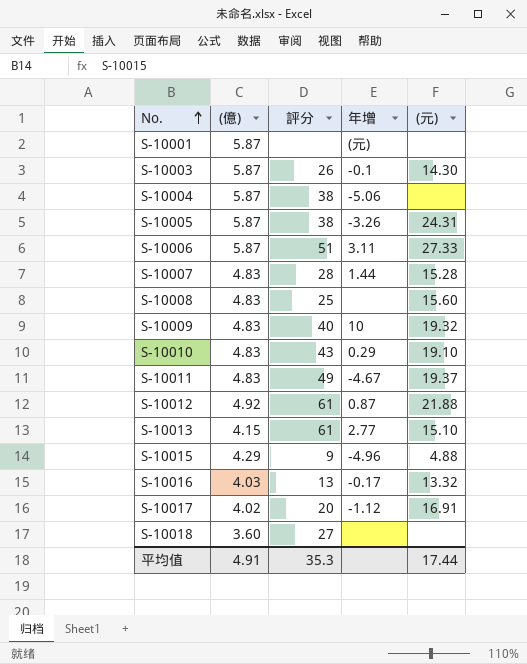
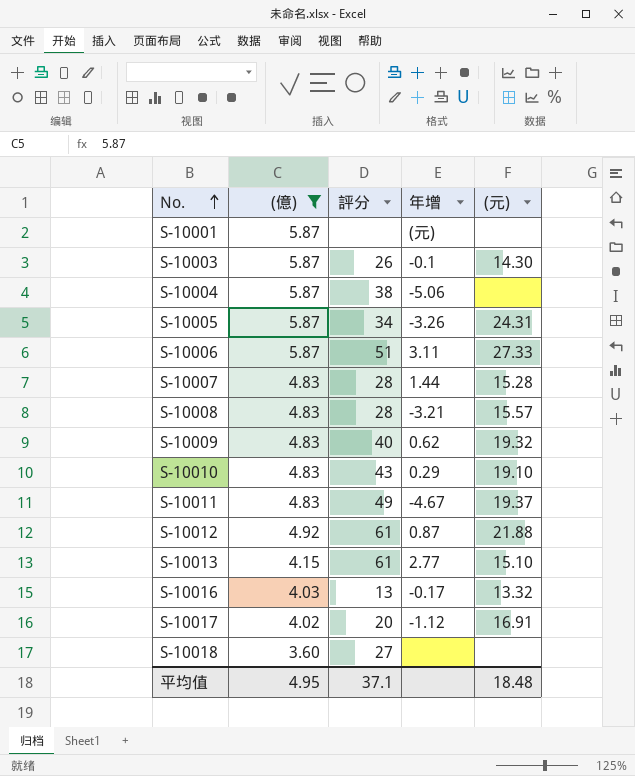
filter: none -> (億) != 4.29
S-10005 | 評分: 38 -> 34
S-10008 | 評分: 25 -> 28
S-10008 | 年增: none -> -3.21
S-10008 | (元): 15.60 -> 15.57
S-10009 | 年增: 10 -> 0.62
平均值 | (億): 4.91 -> 4.95
平均值 | 評分: 35.3 -> 37.1
平均值 | (元): 17.44 -> 18.48

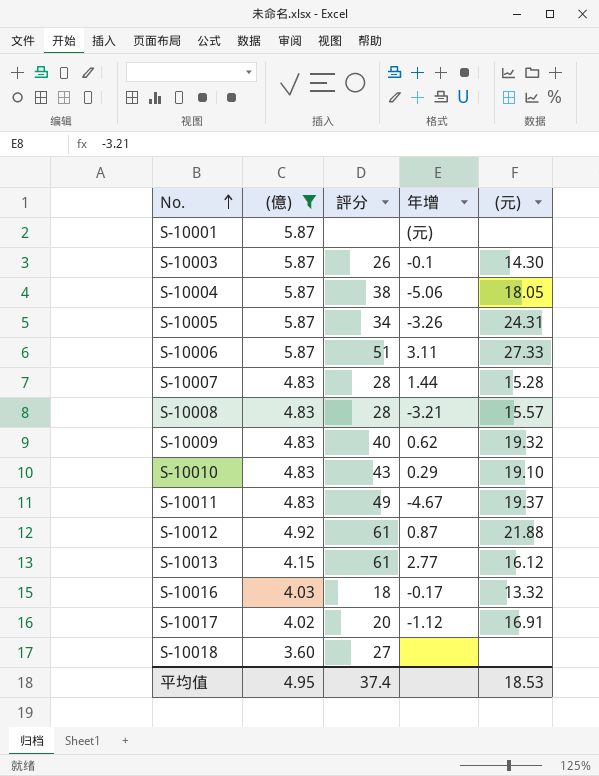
S-10004 | (元): none -> 18.05
S-10013 | (元): 15.10 -> 16.12
S-10016 | 評分: 13 -> 18
平均值 | 評分: 37.1 -> 37.4
平均值 | (元): 18.48 -> 18.53

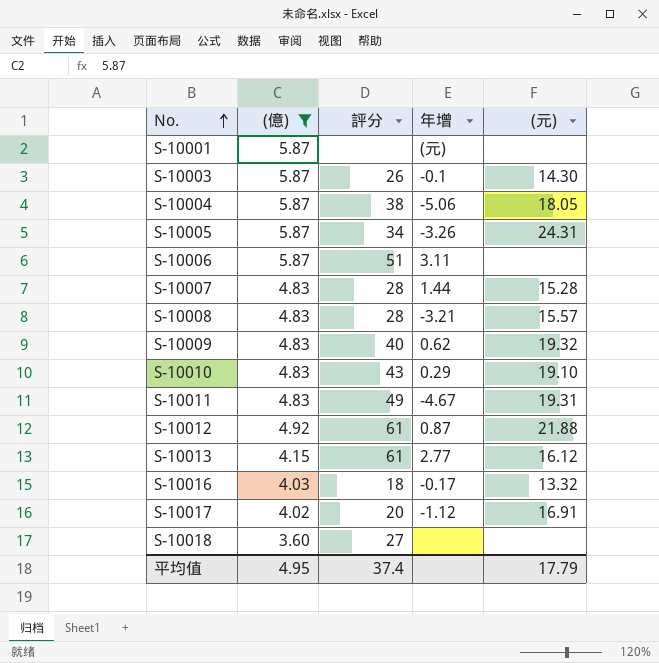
S-10006 | (元): 27.33 -> none
S-10011 | (元): 19.37 -> 19.31
平均值 | (元): 18.53 -> 17.79

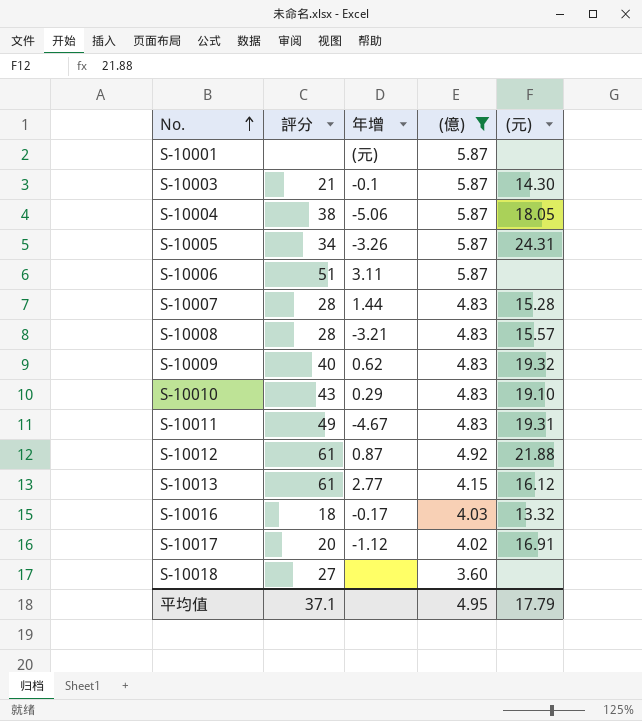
column (億) | position: 2 -> 4
S-10003 | 評分: 26 -> 21
平均值 | 評分: 37.4 -> 37.1

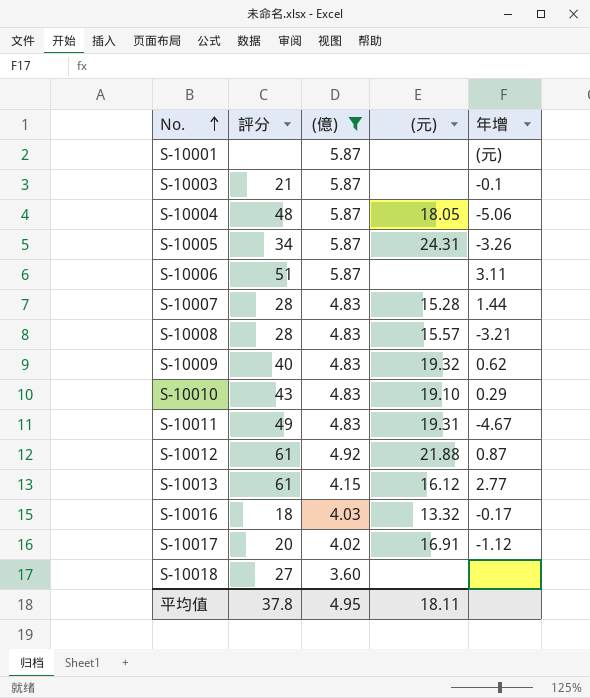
column 年增 | position: 3 -> 5
S-10003 | (元): 14.30 -> none
S-10004 | 評分: 38 -> 48
平均值 | 評分: 37.1 -> 37.8
平均值 | (元): 17.79 -> 18.11

